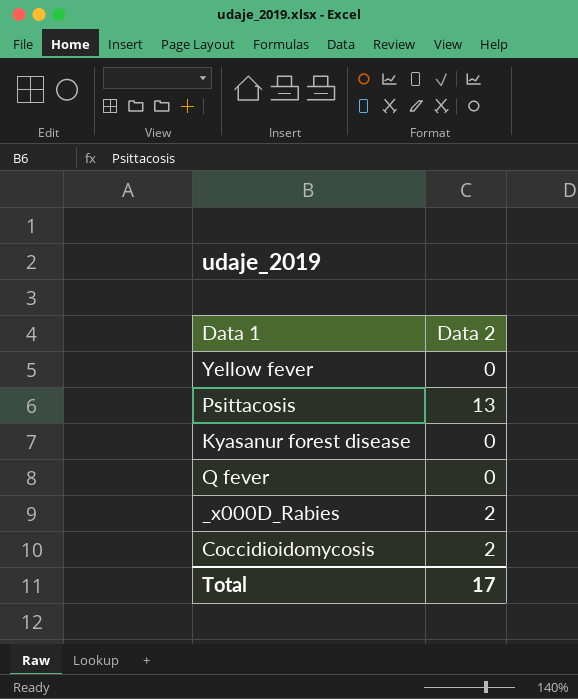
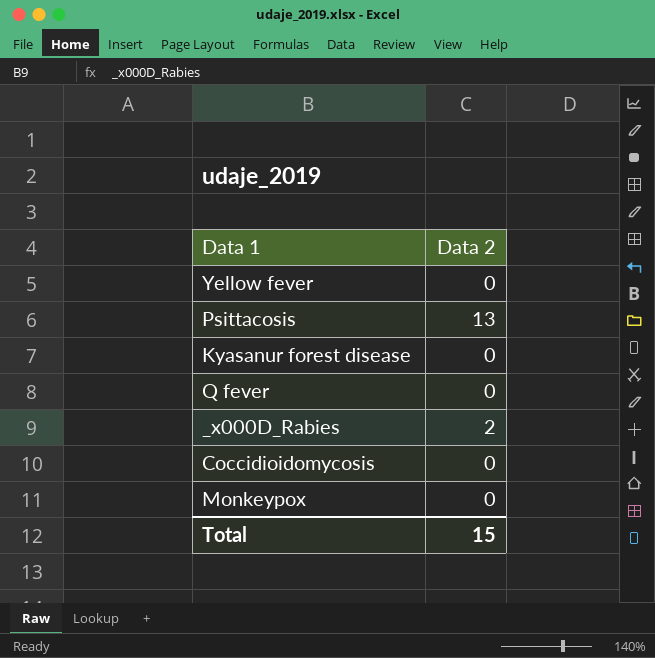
Coccidioidomycosis | Data 2: 2 -> 0
row Monkeypox: none -> 0
Total | Data 2: 17 -> 15

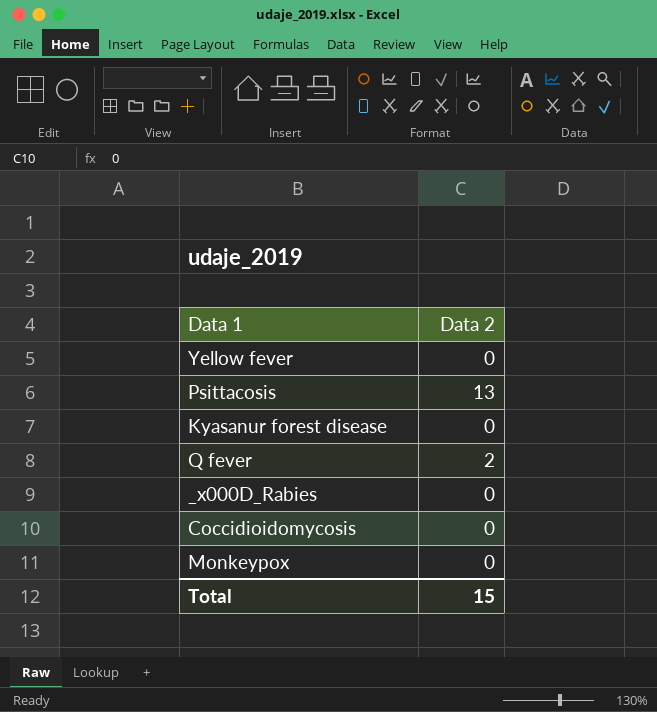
Q fever | Data 2: 0 -> 2
_x000D_Rabies | Data 2: 2 -> 0

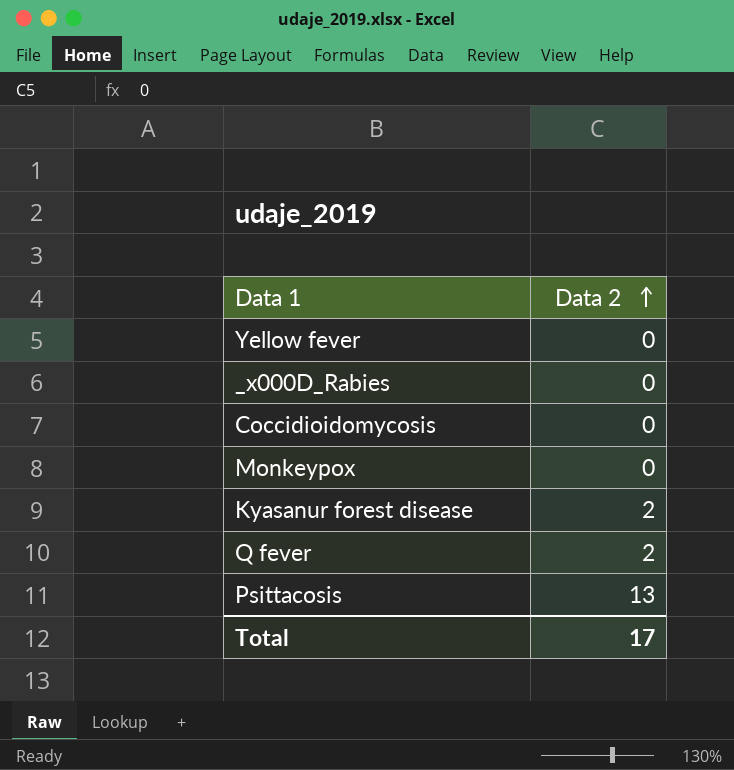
row order: none -> Data 2 ascending
Kyasanur forest disease | Data 2: 0 -> 2
Total | Data 2: 15 -> 17

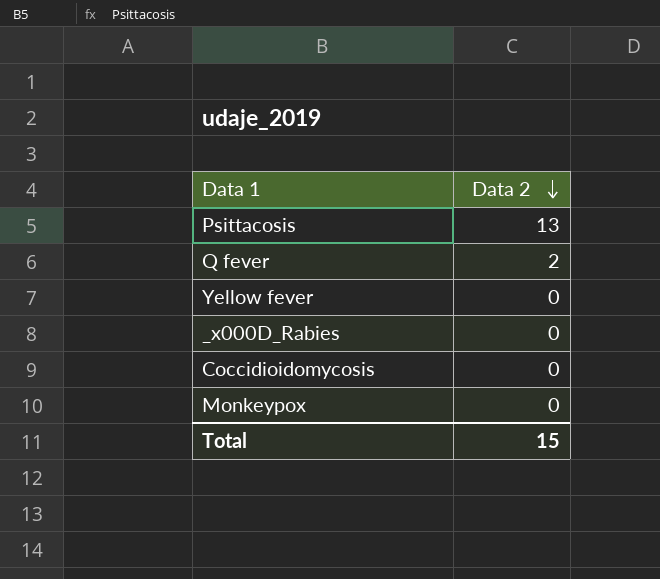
row order: Data 2 ascending -> Data 2 descending
row Kyasanur forest disease: 2 -> none
Total | Data 2: 17 -> 15

